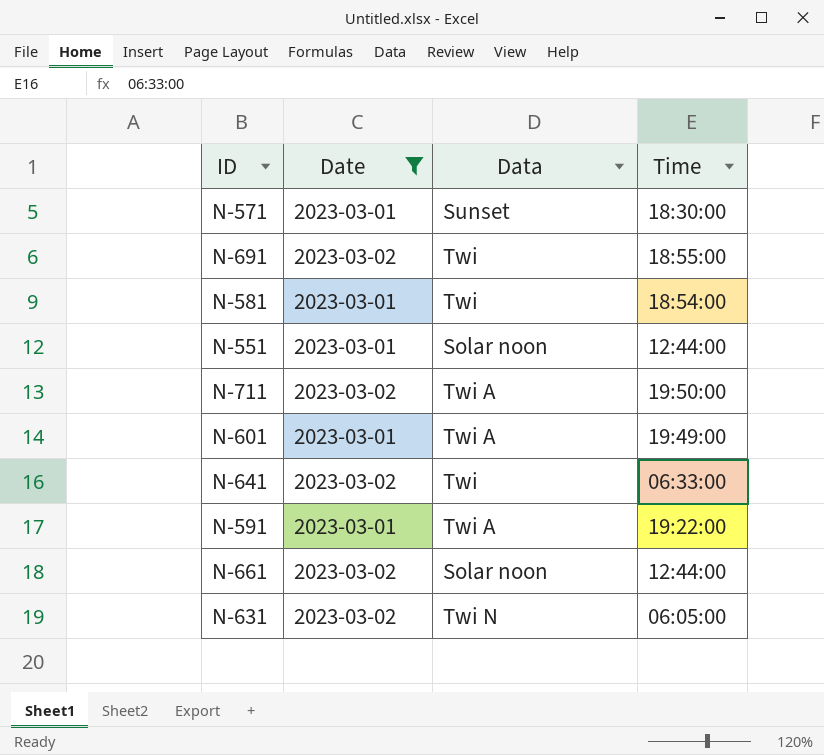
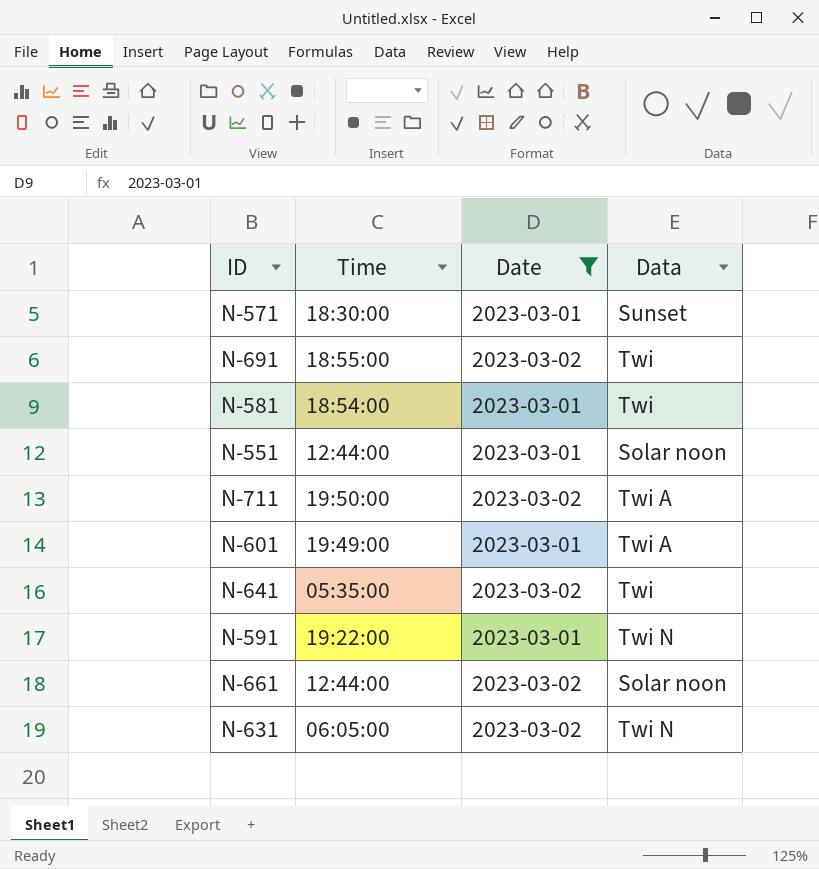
column Time | position: 4 -> 2
N-641 | Time: 06:33:00 -> 05:35:00
N-591 | Data: Twi A -> Twi N

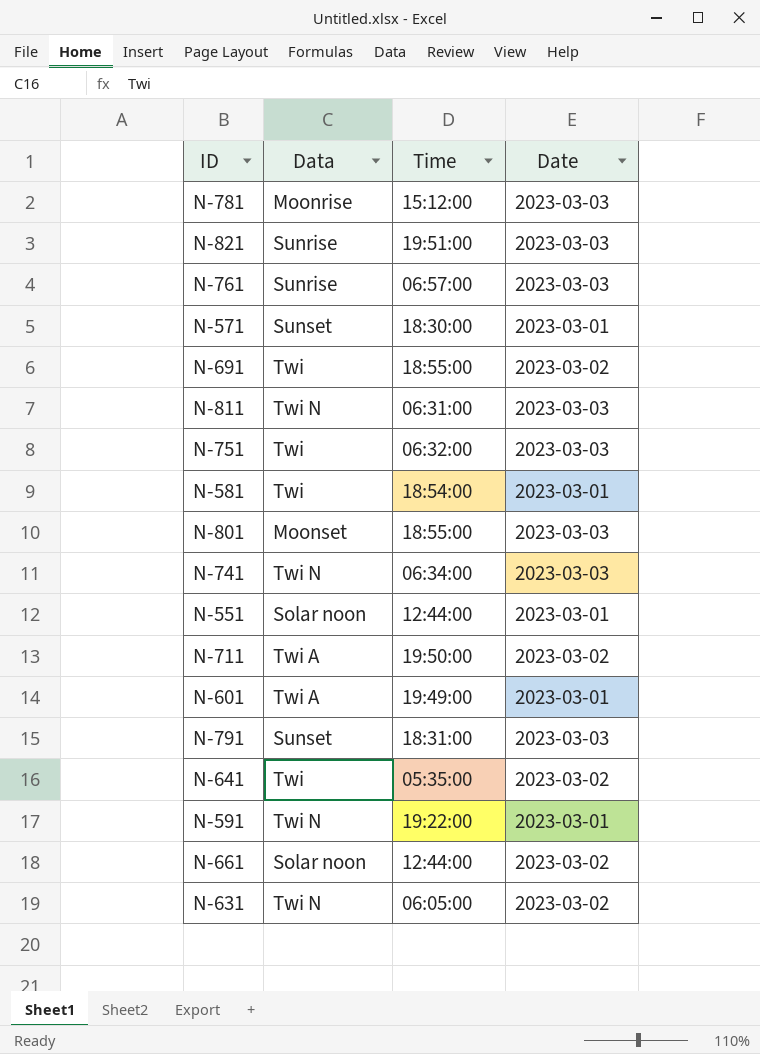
filter: Date != 2023-03-03 -> none
column Data | position: 4 -> 2

